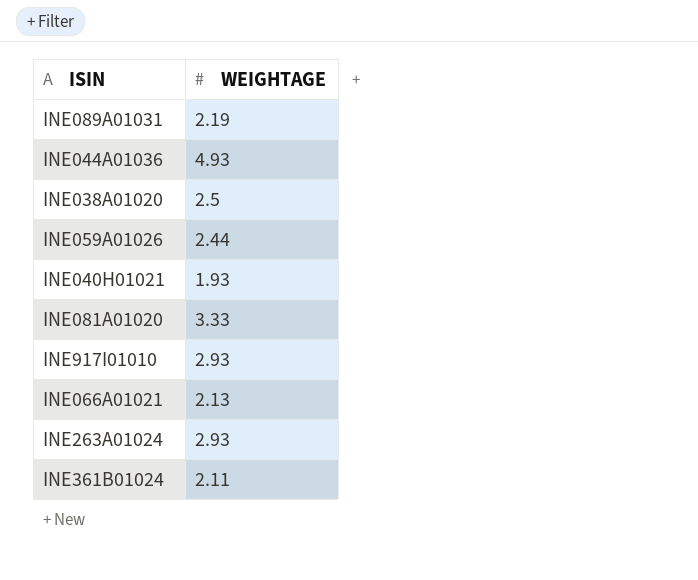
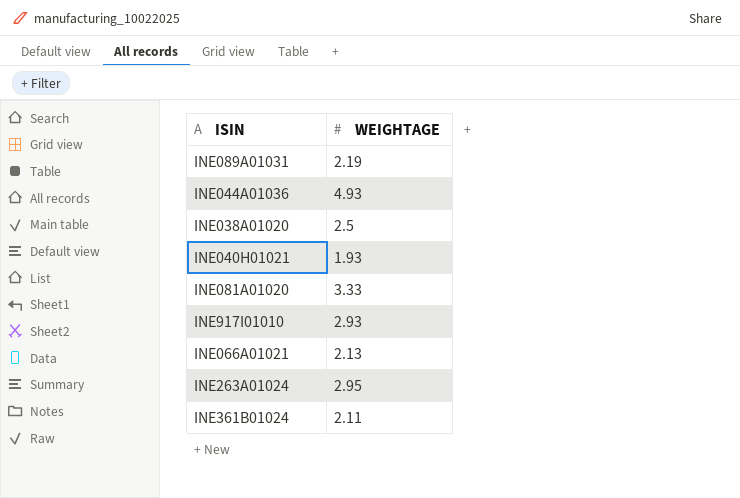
row INE059A01026: 2.44 -> none
INE263A01024 | WEIGHTAGE: 2.93 -> 2.95

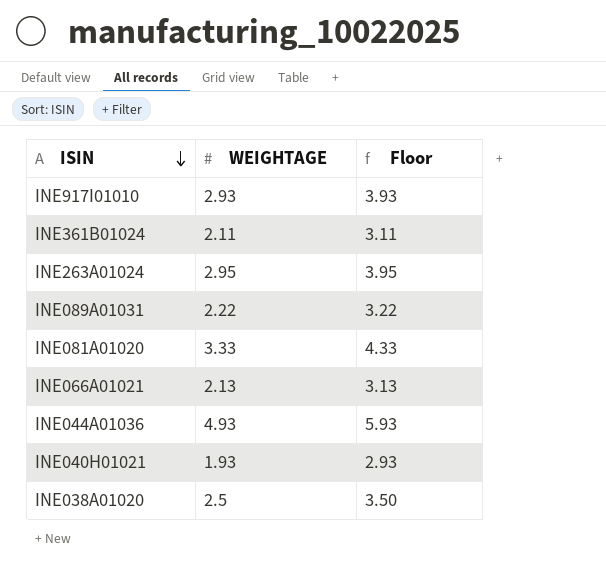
row order: none -> ISIN descending
column Floor | formula: none -> [WEIGHTAGE] + 1
INE089A01031 | WEIGHTAGE: 2.19 -> 2.22

